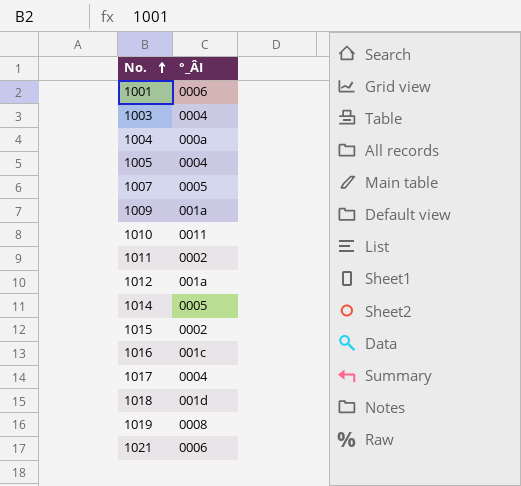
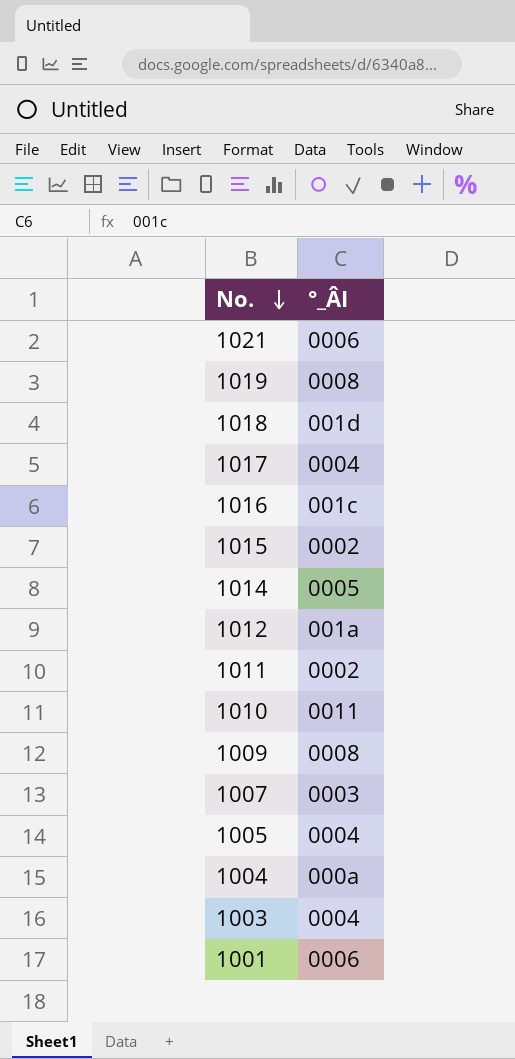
row order: No. ascending -> No. descending
1009 | °_ÂI: 001a -> 0008
1007 | °_ÂI: 0005 -> 0003

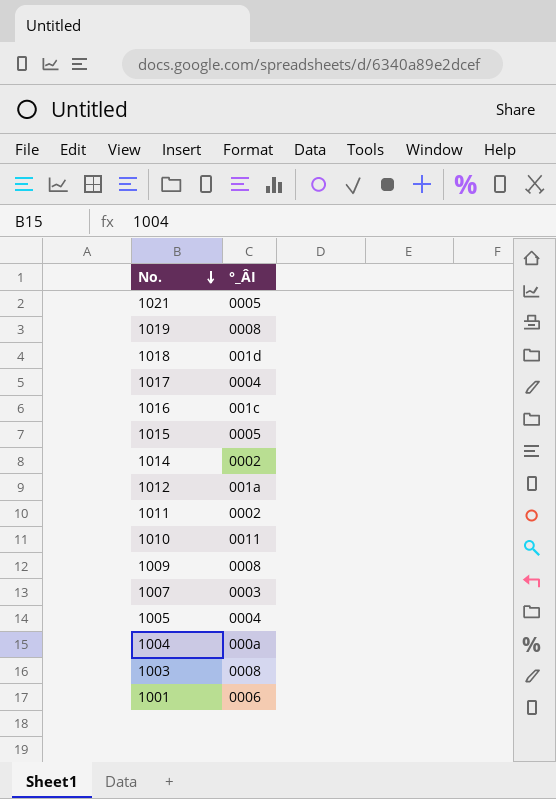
1021 | °_ÂI: 0006 -> 0005
1015 | °_ÂI: 0002 -> 0005
1014 | °_ÂI: 0005 -> 0002
1003 | °_ÂI: 0004 -> 0008

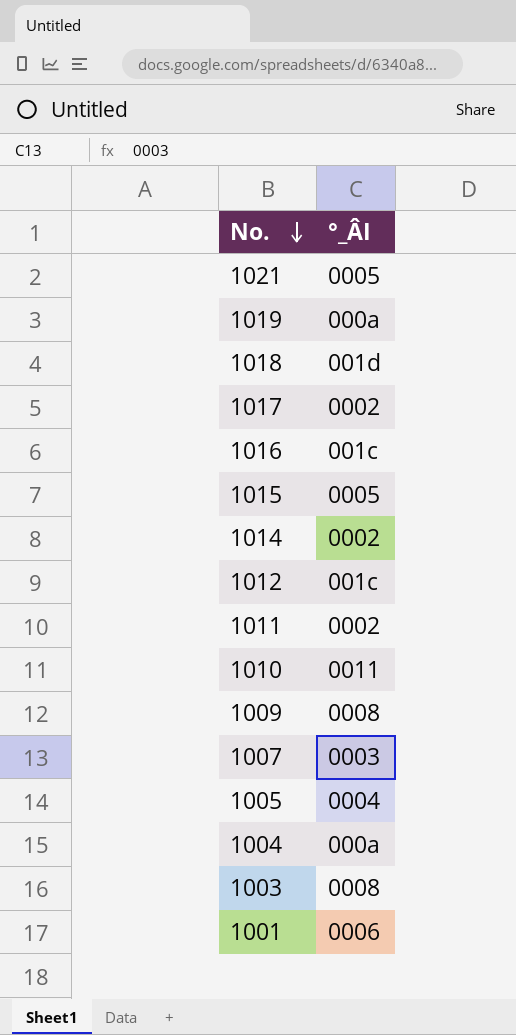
1019 | °_ÂI: 0008 -> 000a
1017 | °_ÂI: 0004 -> 0002
1012 | °_ÂI: 001a -> 001c

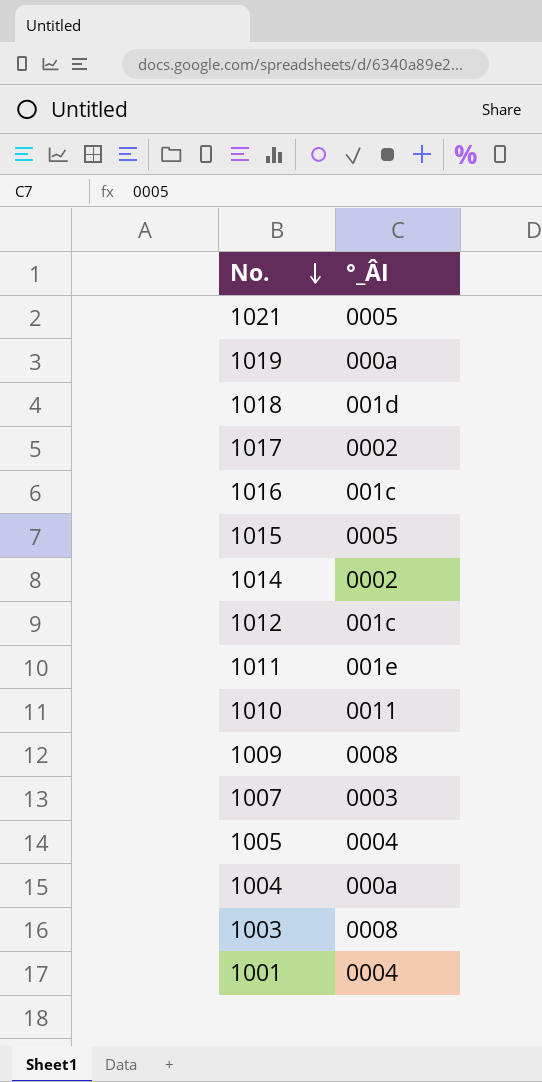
1011 | °_ÂI: 0002 -> 001e
1001 | °_ÂI: 0006 -> 0004

